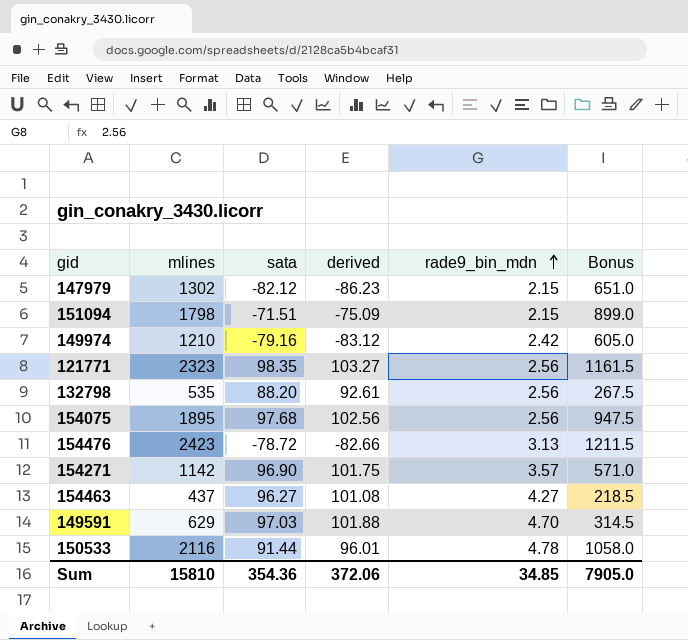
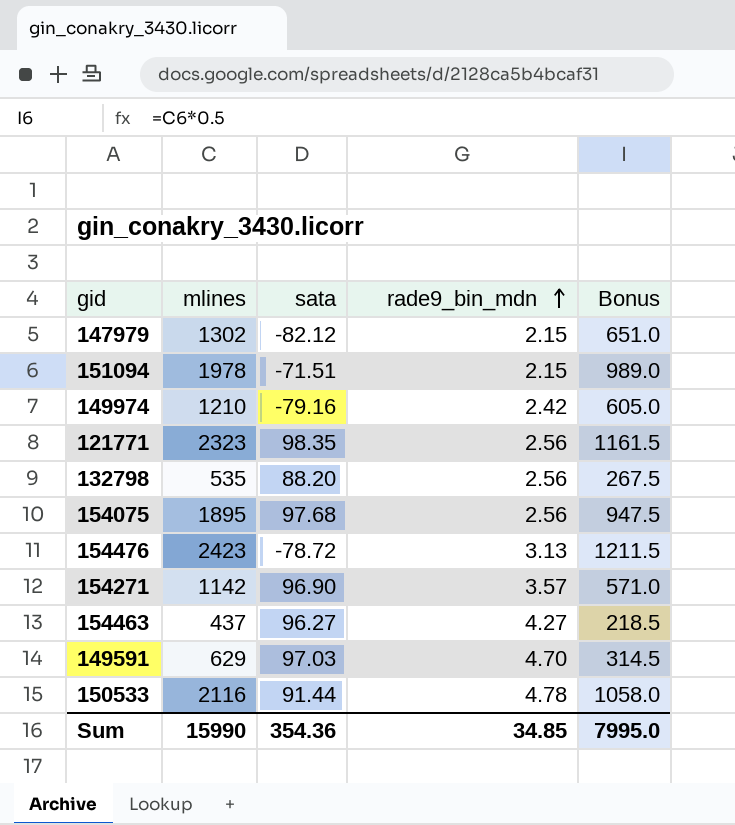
column derived | formula: [sata] * 1.05 -> none
151094 | mlines: 1798 -> 1978
151094 | Bonus: 899.0 -> 989.0
Sum | mlines: 15810 -> 15990
Sum | Bonus: 7905.0 -> 7995.0

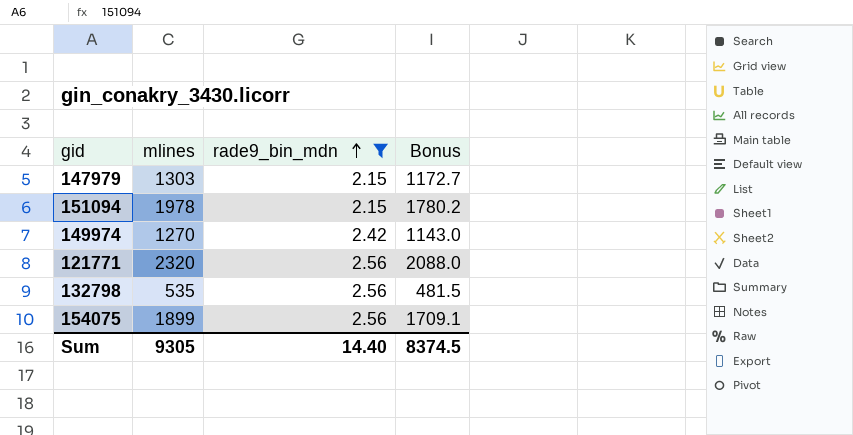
filter: none -> rade9_bin_mdn <= 2.56
column sata | position: 3 -> none
column Bonus | formula: [mlines] * 0.5 -> [mlines] * 0.9
147979 | mlines: 1302 -> 1303
149974 | mlines: 1210 -> 1270
121771 | mlines: 2323 -> 2320
154075 | mlines: 1895 -> 1899
Sum | mlines: 15990 -> 9305
Sum | rade9_bin_mdn: 34.85 -> 14.40
Sum | Bonus: 7995.0 -> 8374.5

